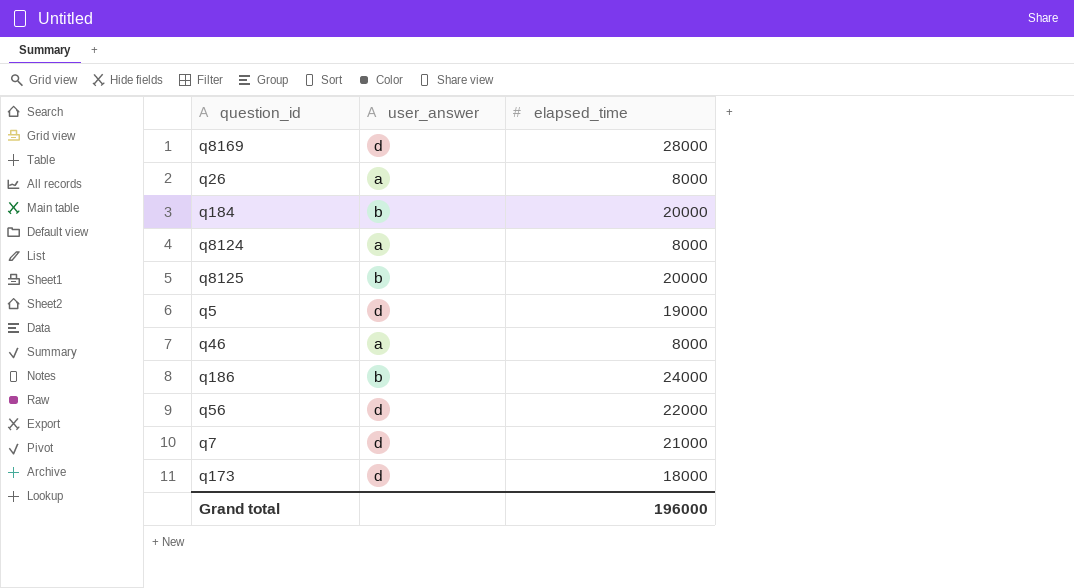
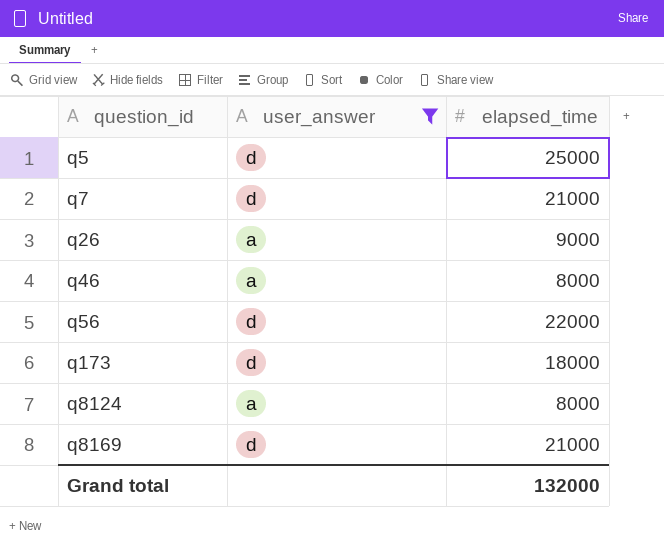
filter: none -> user_answer != b
row order: none -> question_id ascending
q5 | elapsed_time: 19000 -> 25000
q26 | elapsed_time: 8000 -> 9000
q8169 | elapsed_time: 28000 -> 21000
Grand total | elapsed_time: 196000 -> 132000

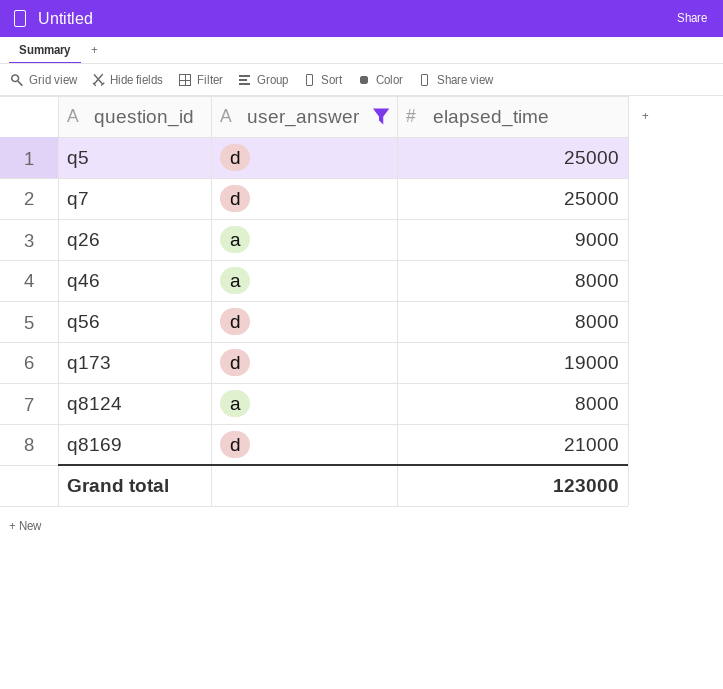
q7 | elapsed_time: 21000 -> 25000
q56 | elapsed_time: 22000 -> 8000
q173 | elapsed_time: 18000 -> 19000
Grand total | elapsed_time: 132000 -> 123000

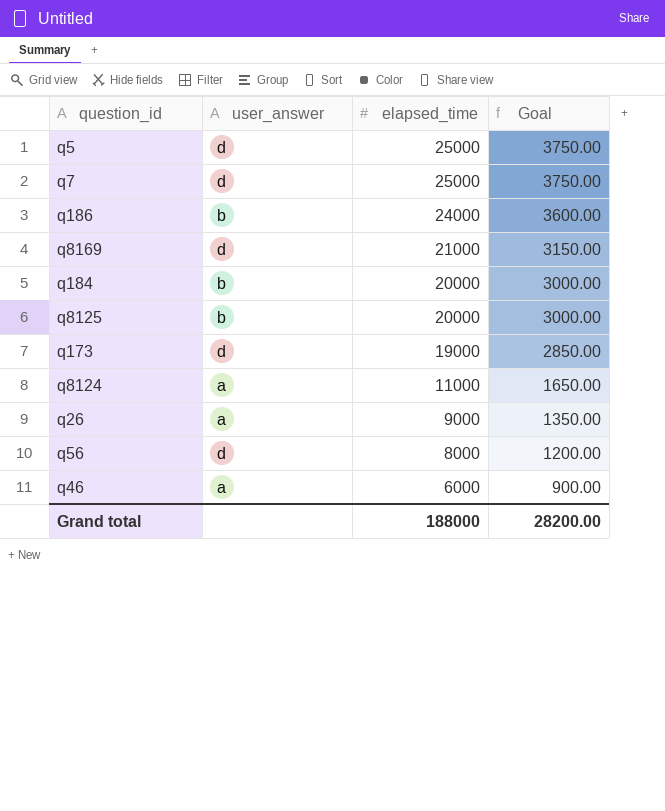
filter: user_answer != b -> none
row order: question_id ascending -> elapsed_time descending
column Goal | formula: none -> [elapsed_time] * 0.15
q8124 | elapsed_time: 8000 -> 11000
q46 | elapsed_time: 8000 -> 6000
Grand total | elapsed_time: 123000 -> 188000

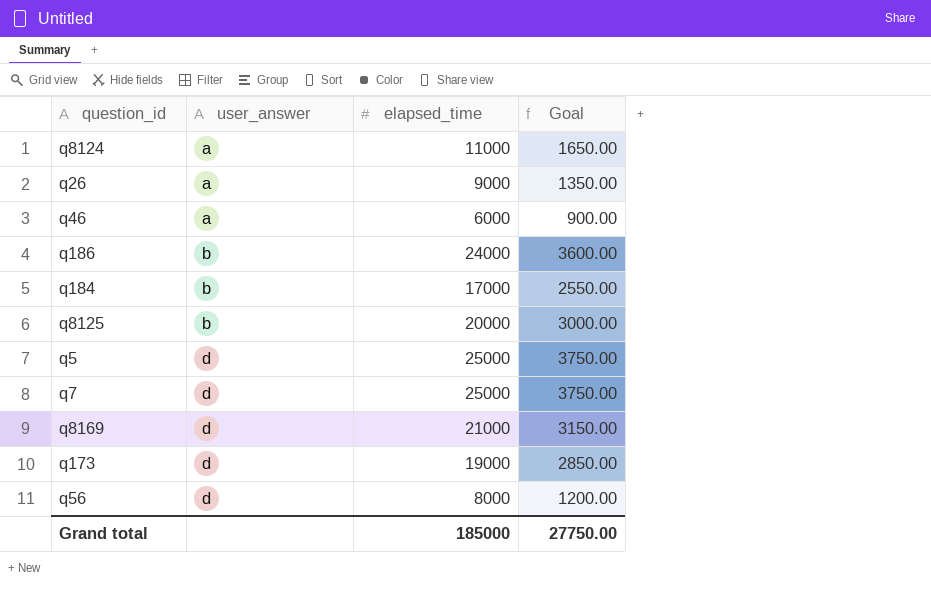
row order: elapsed_time descending -> user_answer ascending
q184 | elapsed_time: 20000 -> 17000
q184 | Goal: 3000.00 -> 2550.00
Grand total | elapsed_time: 188000 -> 185000
Grand total | Goal: 28200.00 -> 27750.00

